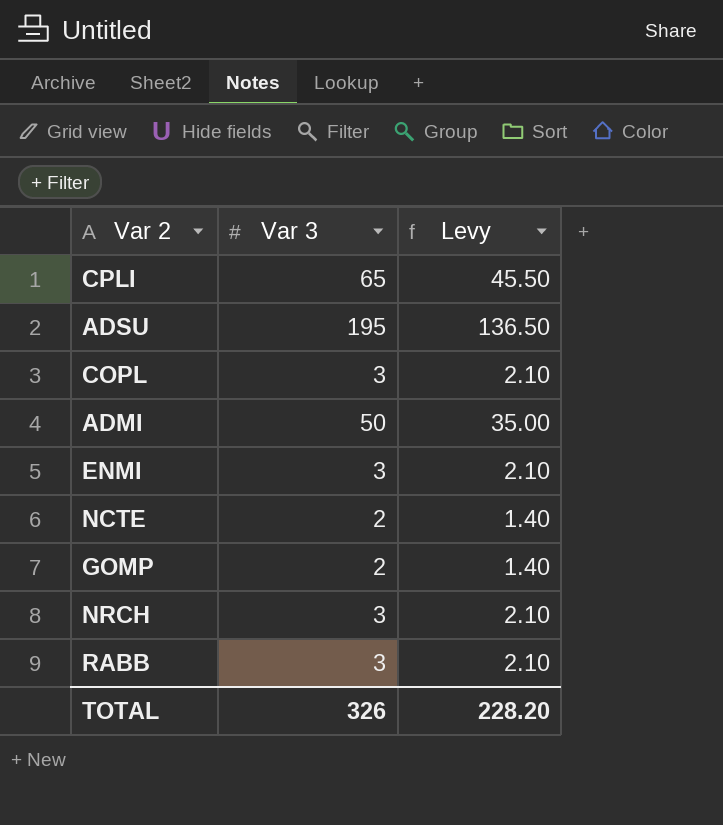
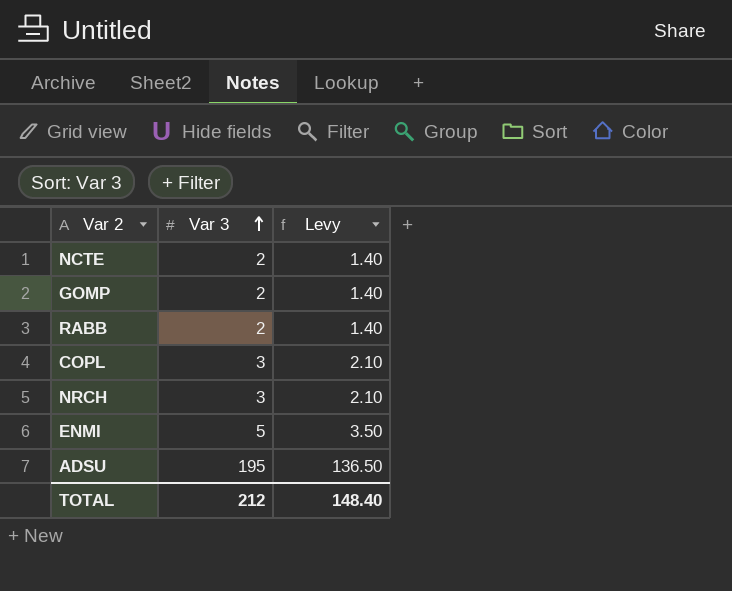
row order: none -> Var 3 ascending
row CPLI: 65 | 45.50 -> none
row ADMI: 50 | 35.00 -> none
RABB | Var 3: 3 -> 2
RABB | Levy: 2.10 -> 1.40
ENMI | Var 3: 3 -> 5
ENMI | Levy: 2.10 -> 3.50
TOTAL | Var 3: 326 -> 212
TOTAL | Levy: 228.20 -> 148.40

